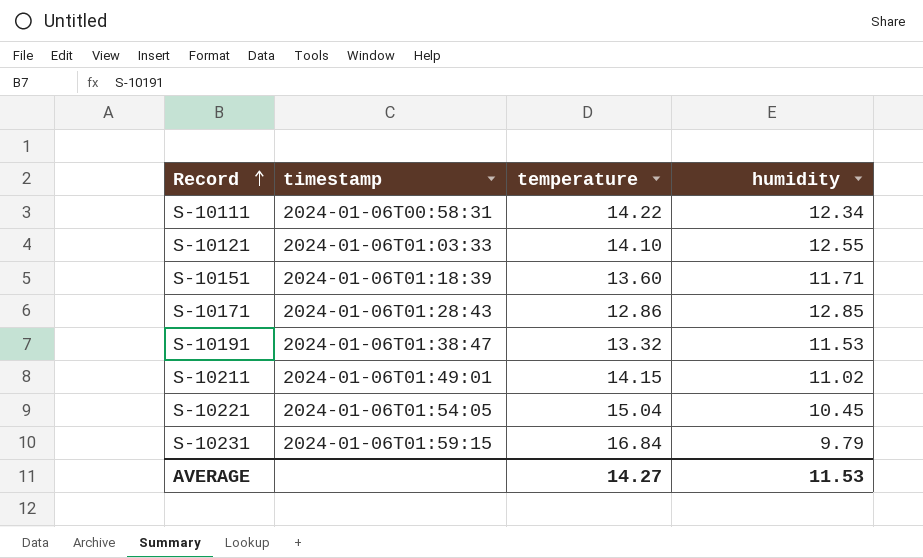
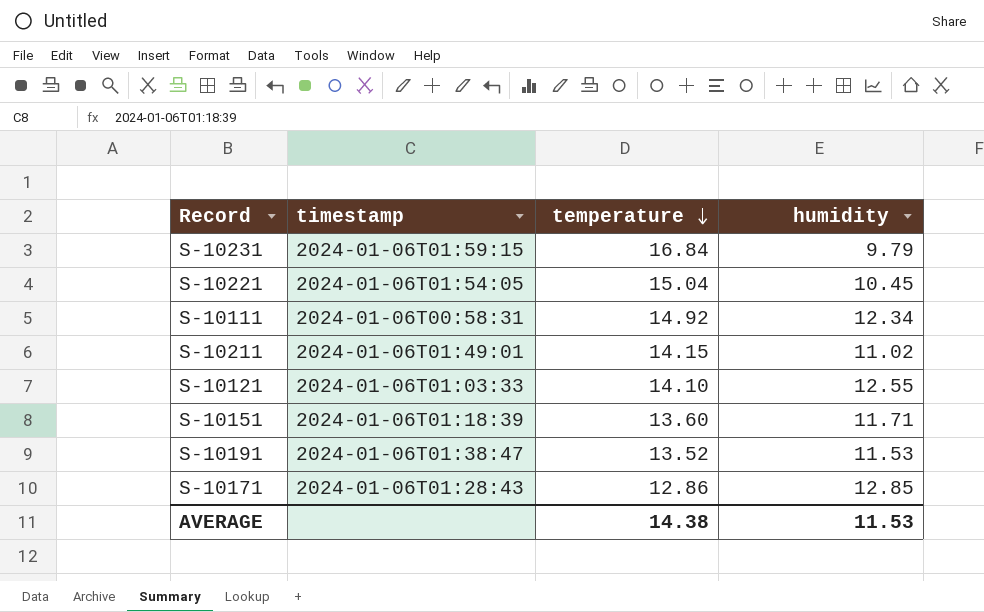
row order: Record ascending -> temperature descending
S-10111 | temperature: 14.22 -> 14.92
S-10191 | temperature: 13.32 -> 13.52
AVERAGE | temperature: 14.27 -> 14.38

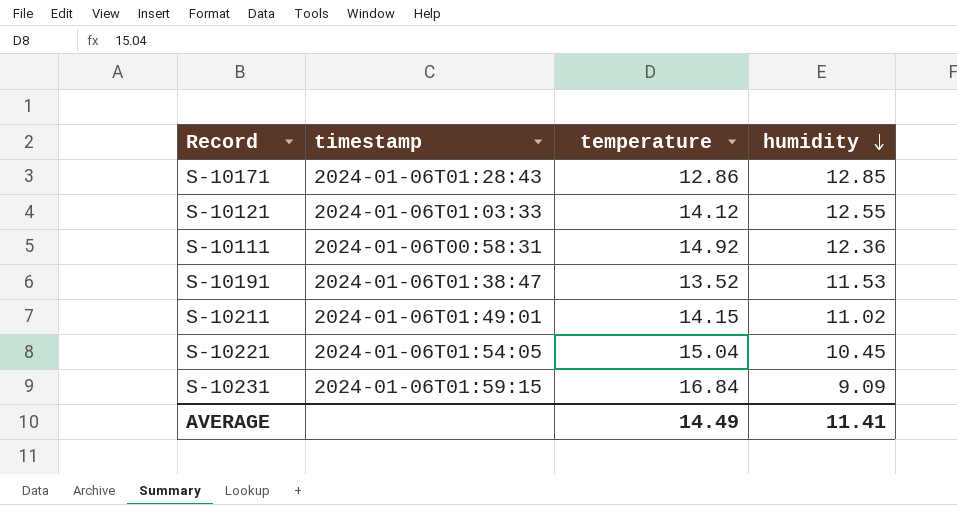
row order: temperature descending -> humidity descending
row S-10151: 2024-01-06T01:18:39 | 13.60 | 11.71 -> none
S-10121 | temperature: 14.10 -> 14.12
S-10111 | humidity: 12.34 -> 12.36
S-10231 | humidity: 9.79 -> 9.09
AVERAGE | temperature: 14.38 -> 14.49
AVERAGE | humidity: 11.53 -> 11.41

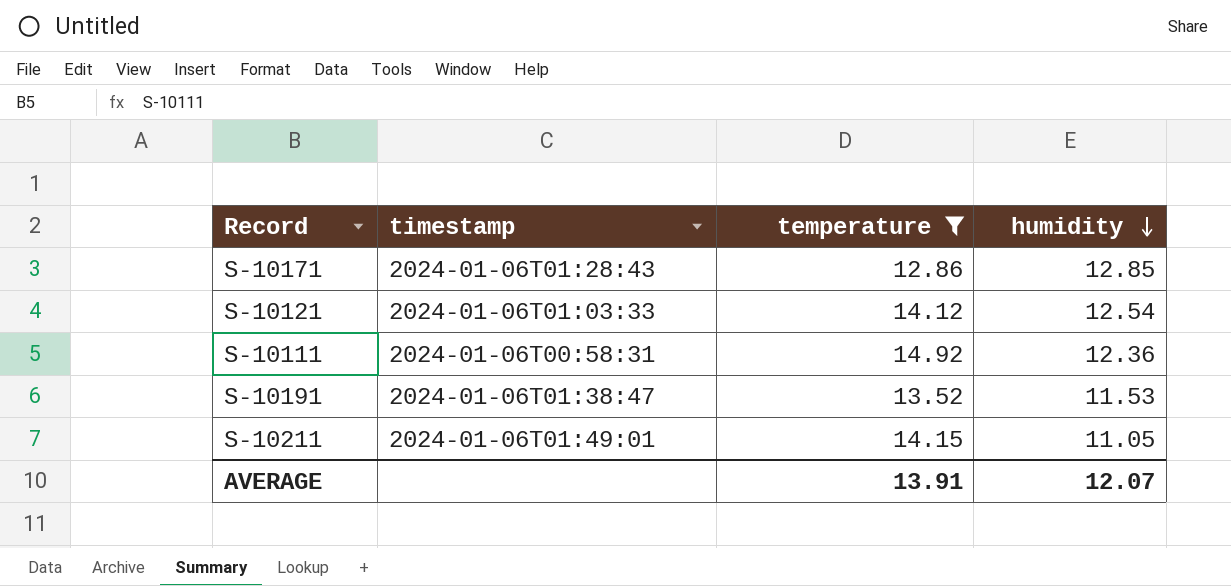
filter: none -> temperature <= 14.92
S-10121 | humidity: 12.55 -> 12.54
S-10211 | humidity: 11.02 -> 11.05
AVERAGE | temperature: 14.49 -> 13.91
AVERAGE | humidity: 11.41 -> 12.07

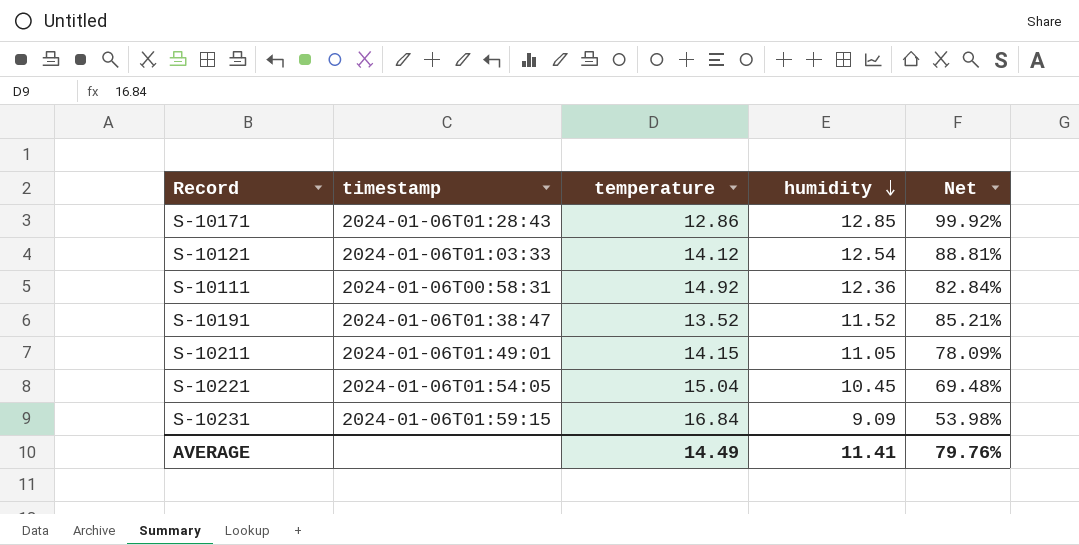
filter: temperature <= 14.92 -> none
column Net | formula: none -> [humidity] / [temperature]
S-10191 | humidity: 11.53 -> 11.52
AVERAGE | temperature: 13.91 -> 14.49
AVERAGE | humidity: 12.07 -> 11.41

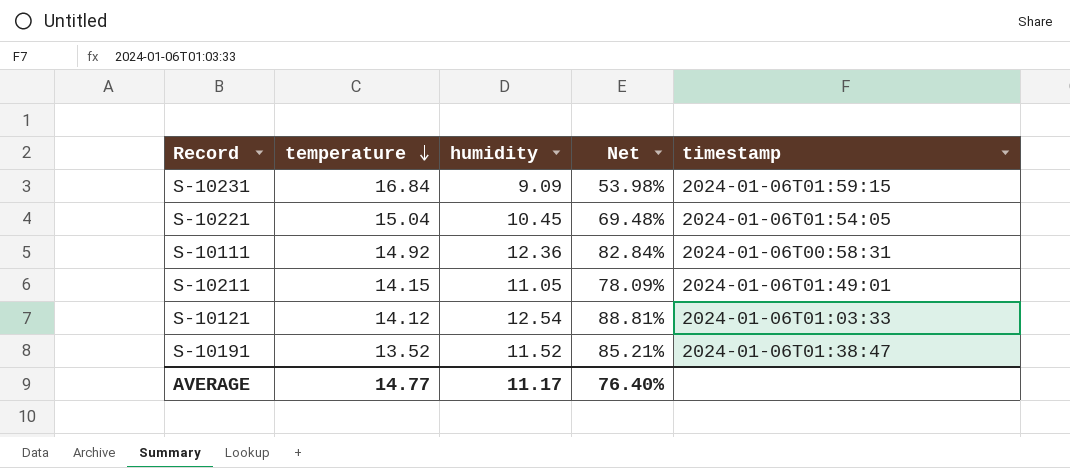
row order: humidity descending -> temperature descending
column timestamp | position: 2 -> 5
row S-10171: 2024-01-06T01:28:43 | 12.86 | 12.85 | 99.92% -> none
AVERAGE | temperature: 14.49 -> 14.77
AVERAGE | humidity: 11.41 -> 11.17
AVERAGE | Net: 79.76% -> 76.40%

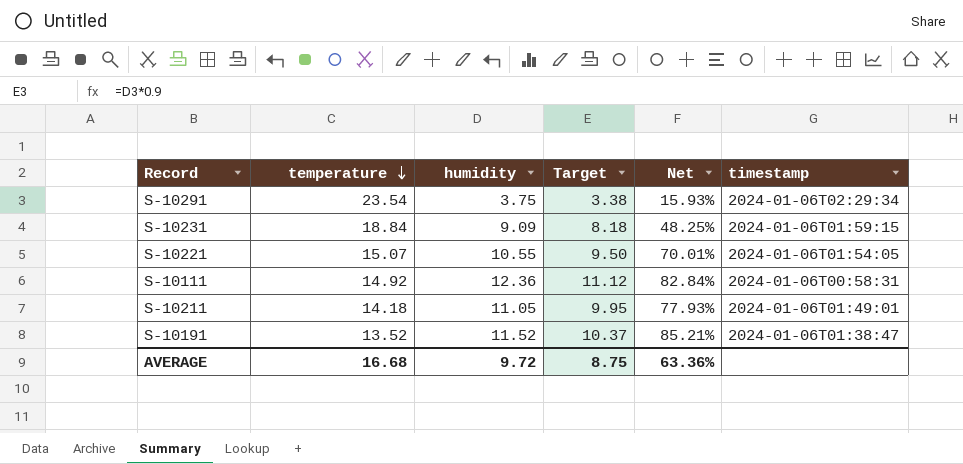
column Target | formula: none -> [humidity] * 0.9
row S-10121: 14.12 | 12.54 | 88.81% | 2024-01-06T01:03:33 -> none
row S-10291: none -> 23.54 | 3.75 | 3.38 | 15.93% | 2024-01-06T02:29:34
S-10231 | temperature: 16.84 -> 18.84
S-10231 | Net: 53.98% -> 48.25%
S-10221 | temperature: 15.04 -> 15.07
S-10221 | humidity: 10.45 -> 10.55
S-10221 | Net: 69.48% -> 70.01%
S-10211 | temperature: 14.15 -> 14.18
S-10211 | Net: 78.09% -> 77.93%
AVERAGE | temperature: 14.77 -> 16.68
AVERAGE | humidity: 11.17 -> 9.72
AVERAGE | Net: 76.40% -> 63.36%

